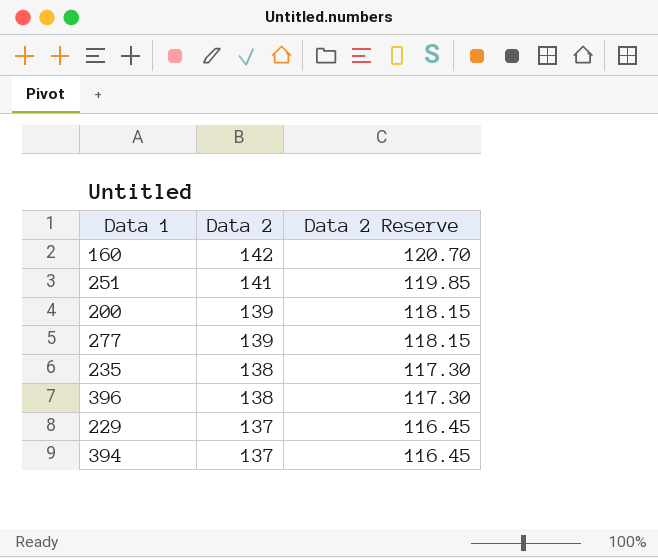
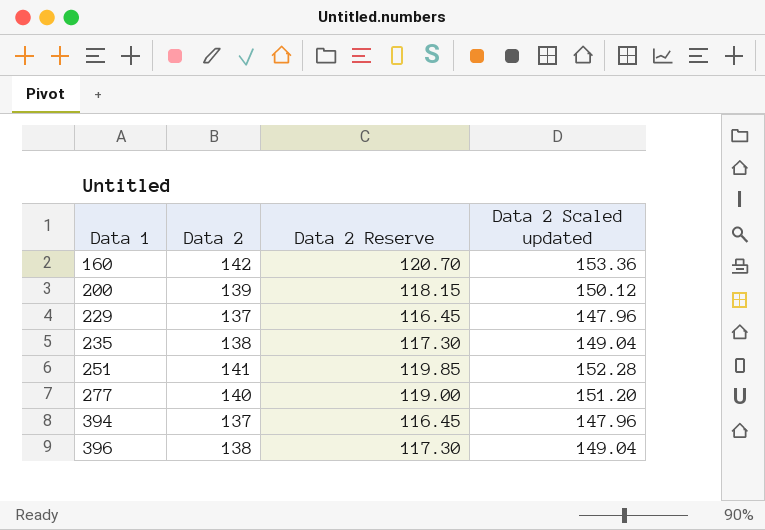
row order: Data 2 descending -> Data 1 ascending
column Data 2 Scaled updated | formula: none -> [Data 2] * 1.08
277 | Data 2: 139 -> 140
277 | Data 2 Reserve: 118.15 -> 119.00

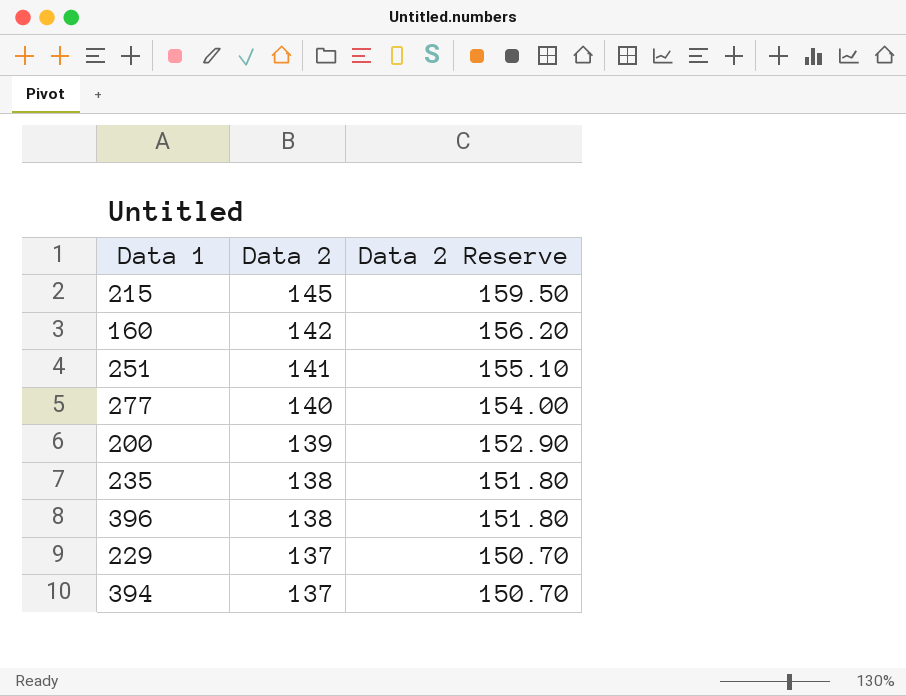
row order: Data 1 ascending -> Data 2 descending
column Data 2 Scaled updated | formula: [Data 2] * 1.08 -> none
column Data 2 Reserve | formula: [Data 2] * 0.85 -> [Data 2] * 1.1
row 215: none -> 145 | 159.50

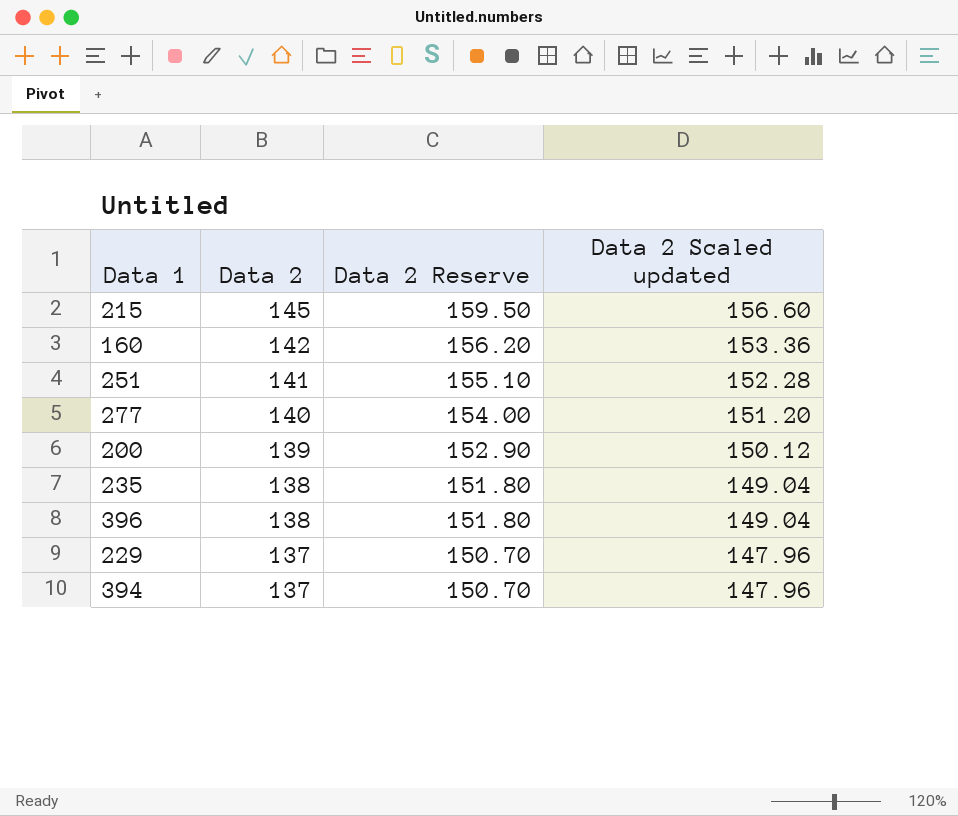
column Data 2 Scaled updated | formula: none -> [Data 2] * 1.08

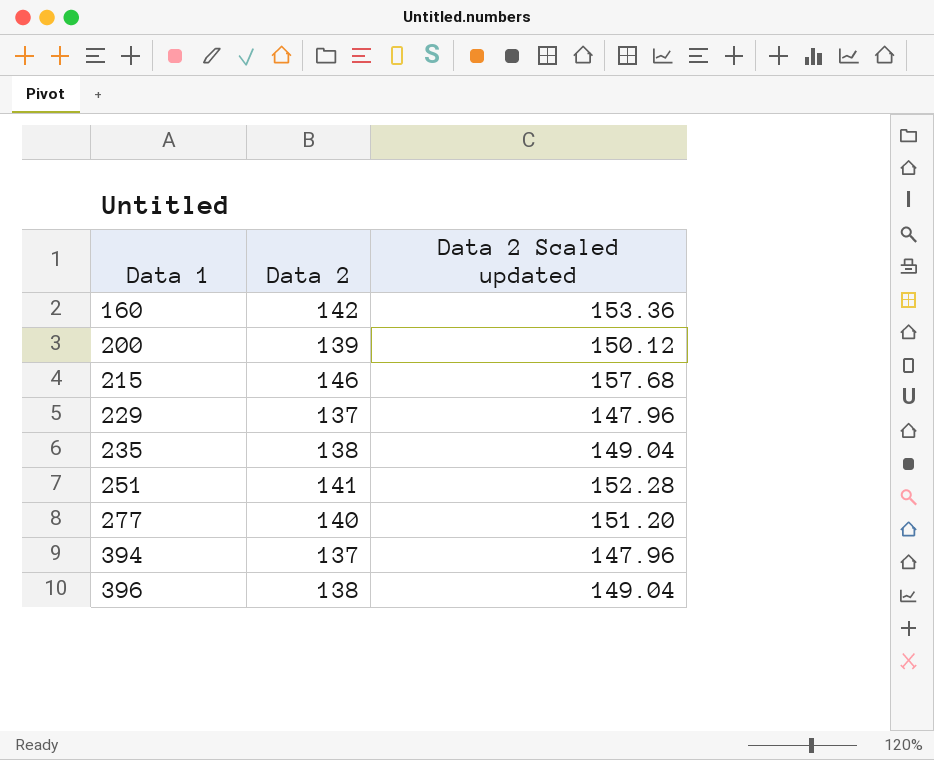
row order: Data 2 descending -> Data 1 ascending
column Data 2 Reserve | formula: [Data 2] * 1.1 -> none
215 | Data 2: 145 -> 146
215 | Data 2 Scaled updated: 156.60 -> 157.68

